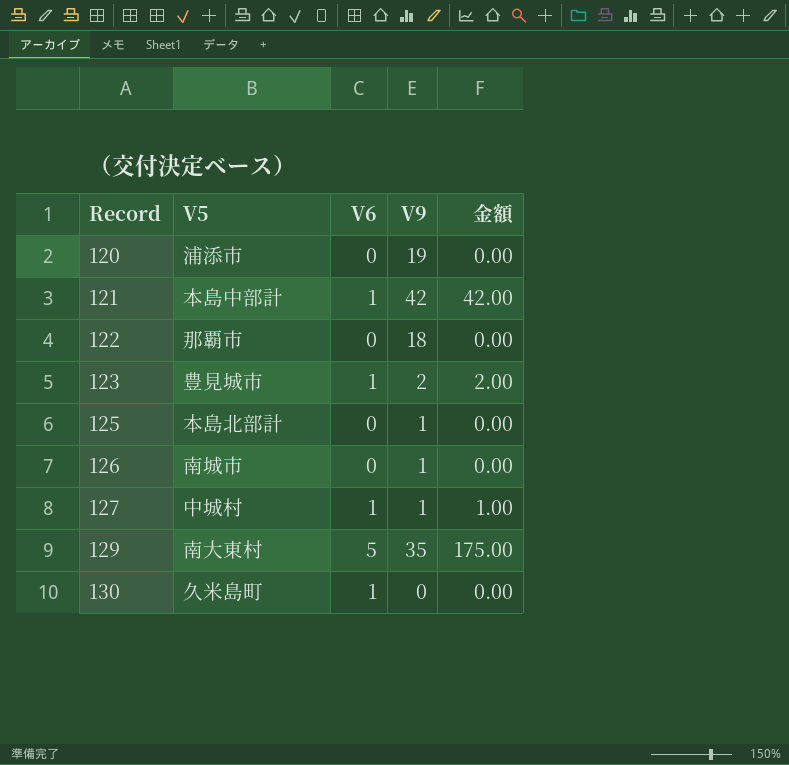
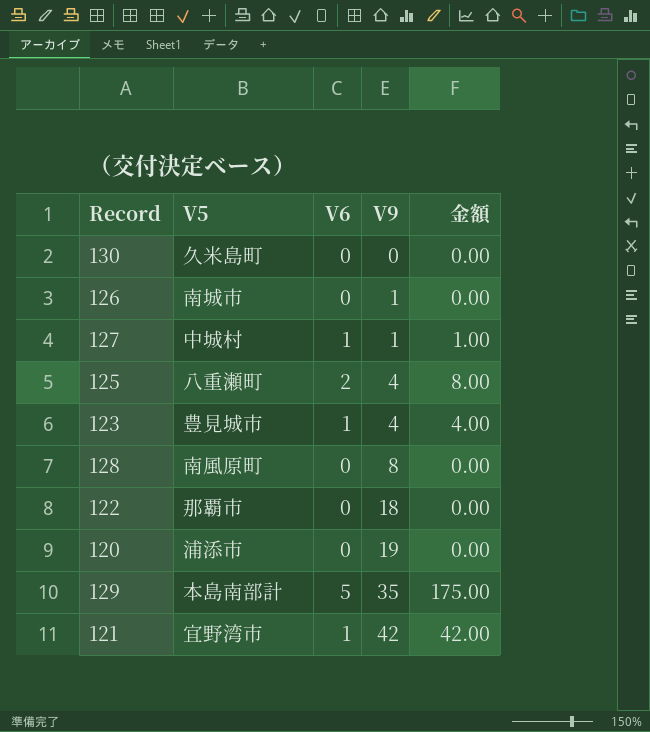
row order: Record ascending -> V9 ascending
130 | V6: 1 -> 0
125 | V5: 本島北部計 -> 八重瀬町
125 | V6: 0 -> 2
125 | V9: 1 -> 4
125 | 金額: 0.00 -> 8.00
123 | V9: 2 -> 4
123 | 金額: 2.00 -> 4.00
row 128: none -> 南風原町 | 0 | 8 | 0.00
129 | V5: 南大東村 -> 本島南部計
121 | V5: 本島中部計 -> 宜野湾市

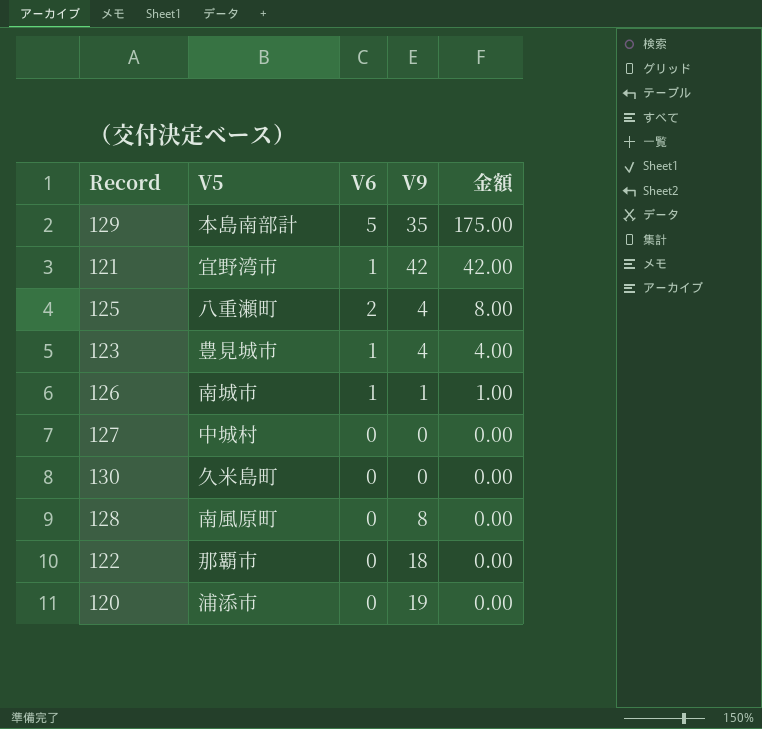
row order: V9 ascending -> 金額 descending
126 | V6: 0 -> 1
126 | 金額: 0.00 -> 1.00
127 | V6: 1 -> 0
127 | V9: 1 -> 0
127 | 金額: 1.00 -> 0.00

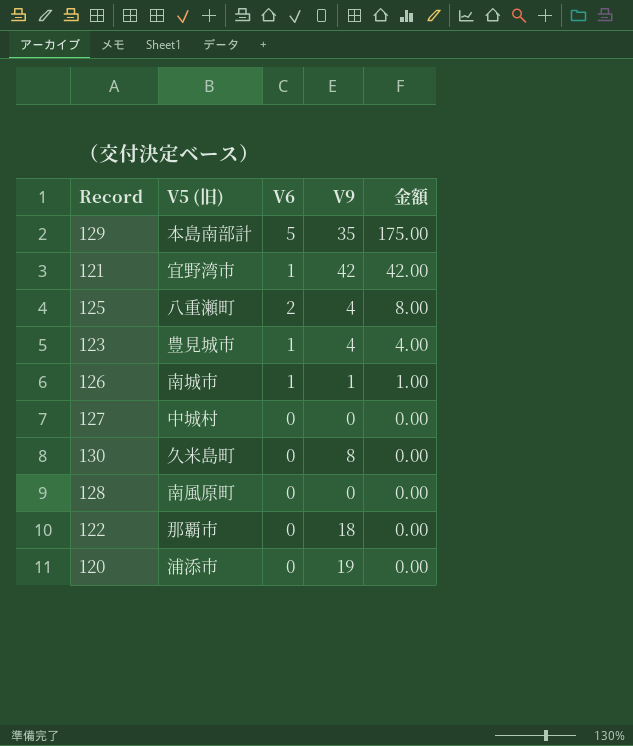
column name: V5 -> V5 (旧)
130 | V9: 0 -> 8
128 | V9: 8 -> 0

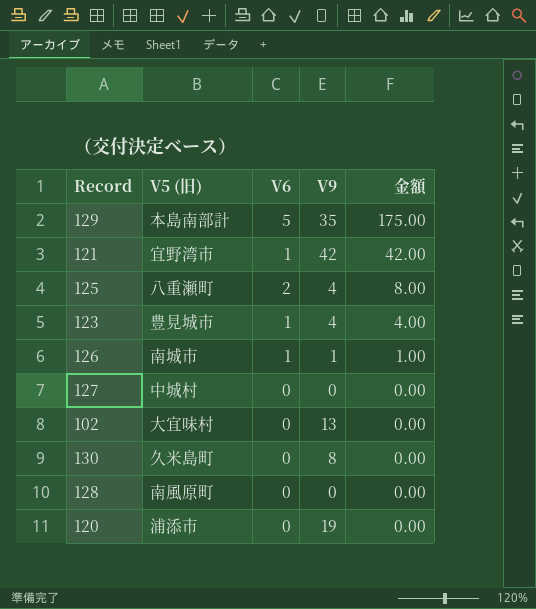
row 122: 那覇市 | 0 | 18 | 0.00 -> none
row 102: none -> 大宜味村 | 0 | 13 | 0.00

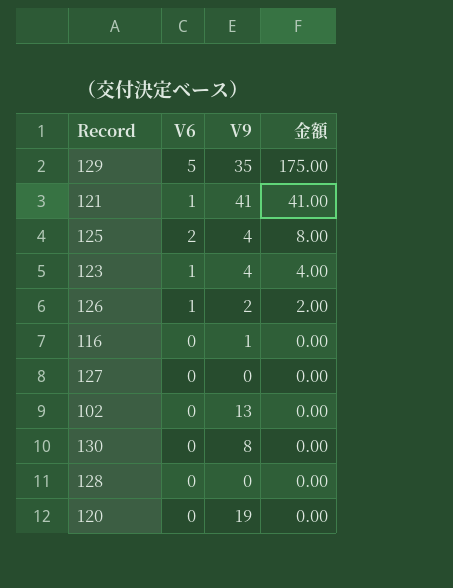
column V5 (旧) | position: 2 -> none
121 | V9: 42 -> 41
121 | 金額: 42.00 -> 41.00
126 | V9: 1 -> 2
126 | 金額: 1.00 -> 2.00
row 116: none -> 0 | 1 | 0.00

